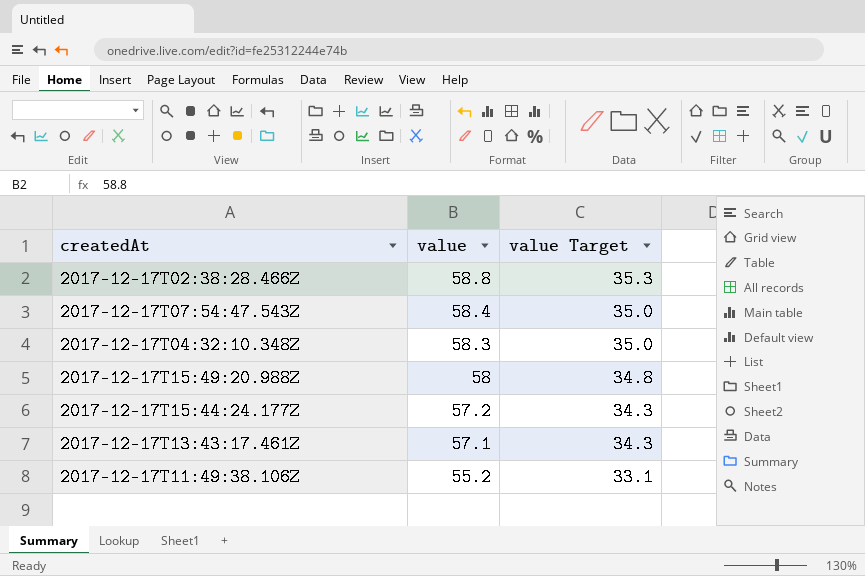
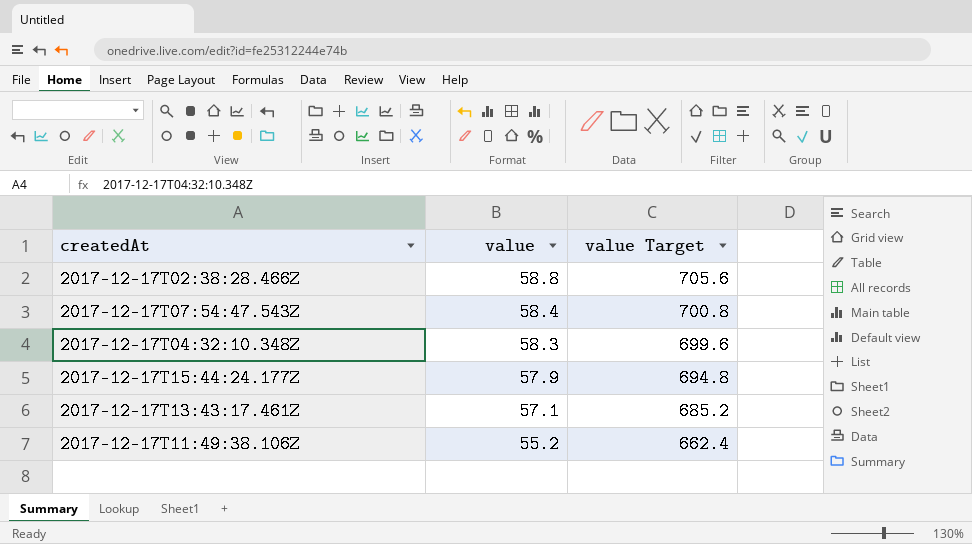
column value Target | formula: [value] * 0.6 -> [value] * 12
row 2017-12-17T15:49:20.988Z: 58 | 34.8 -> none
2017-12-17T15:44:24.177Z | value: 57.2 -> 57.9

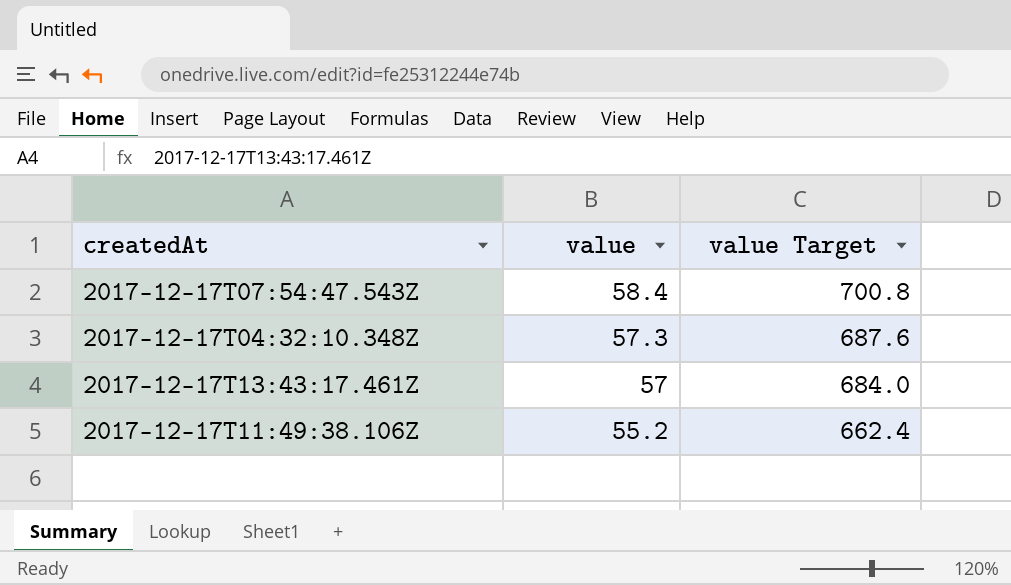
row 2017-12-17T02:38:28.466Z: 58.8 | 705.6 -> none
row 2017-12-17T15:44:24.177Z: 57.9 | 694.8 -> none
2017-12-17T04:32:10.348Z | value: 58.3 -> 57.3
2017-12-17T04:32:10.348Z | value Target: 699.6 -> 687.6
2017-12-17T13:43:17.461Z | value: 57.1 -> 57
2017-12-17T13:43:17.461Z | value Target: 685.2 -> 684.0

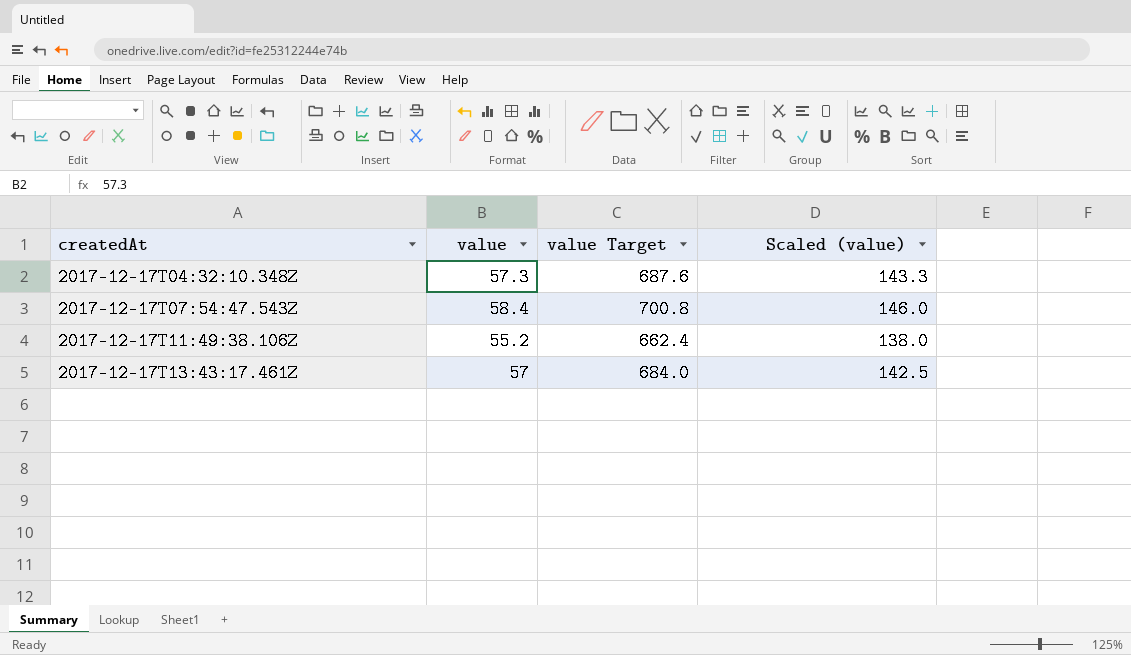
row order: value descending -> createdAt ascending
column Scaled (value) | formula: none -> [value] * 2.5

